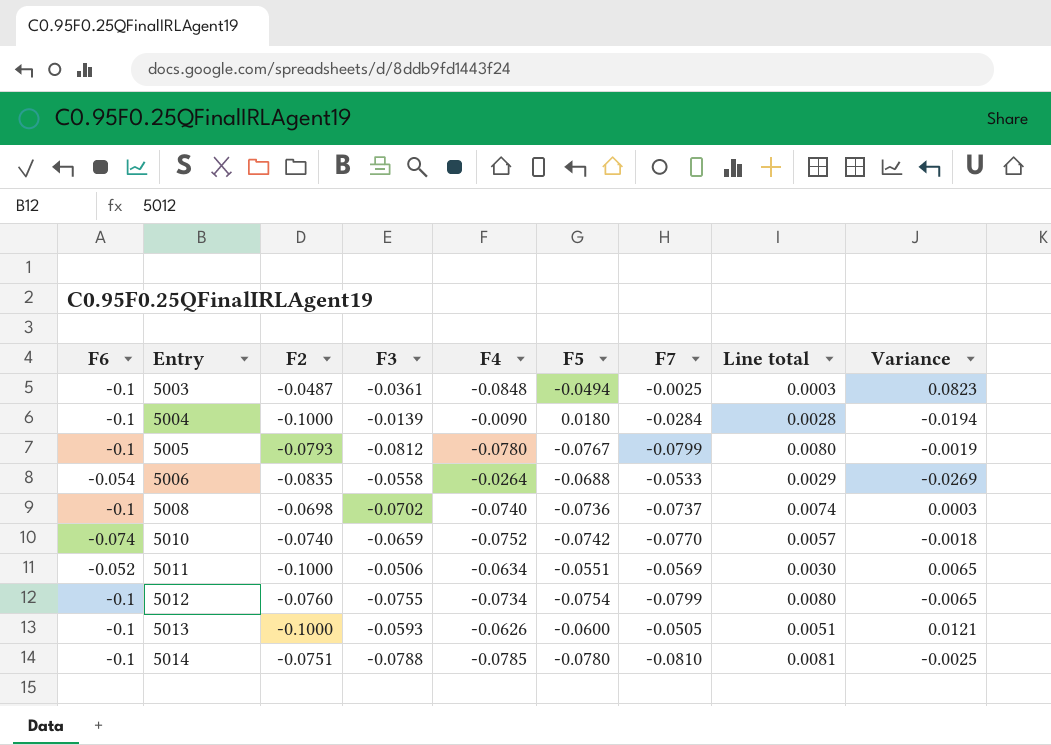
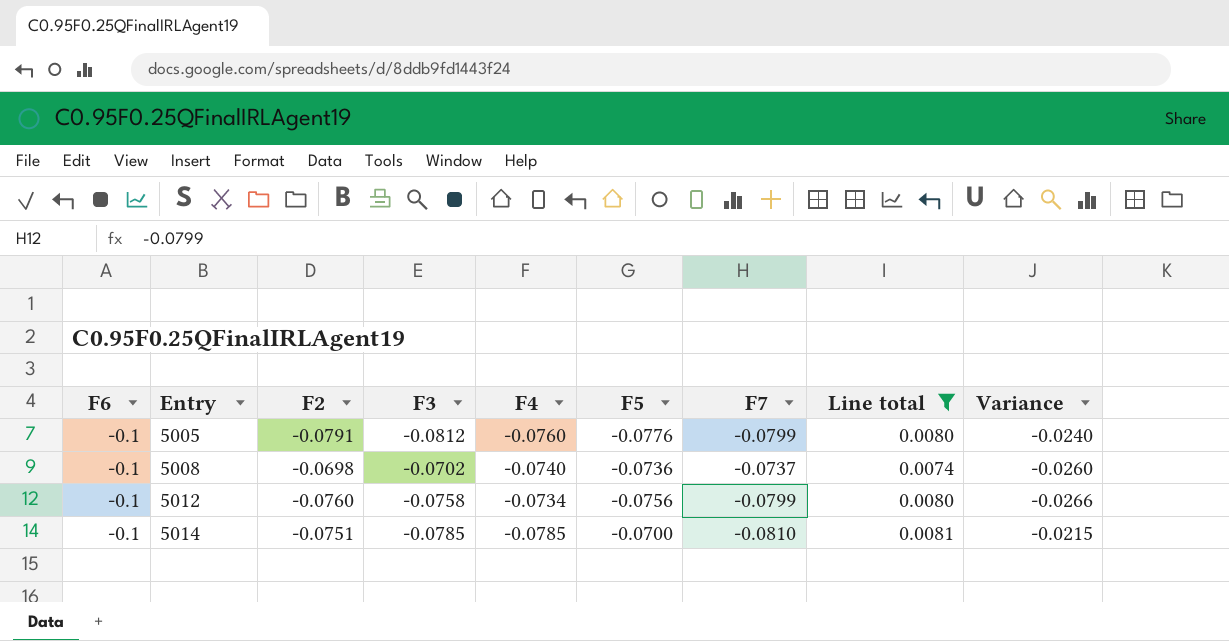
filter: none -> Line total >= 0.0074
column Variance | formula: [F7] - [F4] -> [F6] - [F4]
5005 | F2: -0.0793 -> -0.0791
5005 | F4: -0.0780 -> -0.0760
5005 | F5: -0.0767 -> -0.0776
5012 | F3: -0.0755 -> -0.0758
5012 | F5: -0.0754 -> -0.0756
5014 | F3: -0.0788 -> -0.0785
5014 | F5: -0.0780 -> -0.0700

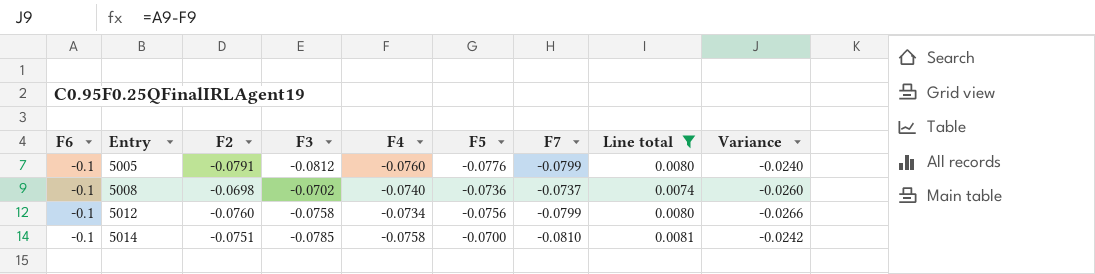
5014 | F4: -0.0785 -> -0.0758
5014 | Variance: -0.0215 -> -0.0242

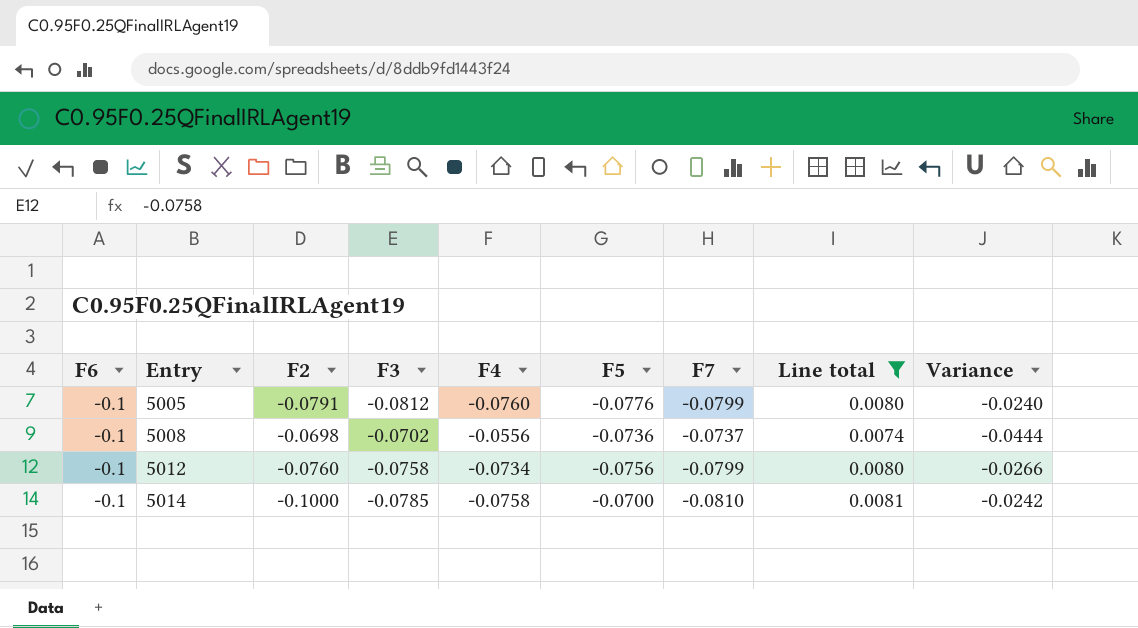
5008 | F4: -0.0740 -> -0.0556
5008 | Variance: -0.0260 -> -0.0444
5014 | F2: -0.0751 -> -0.1000

